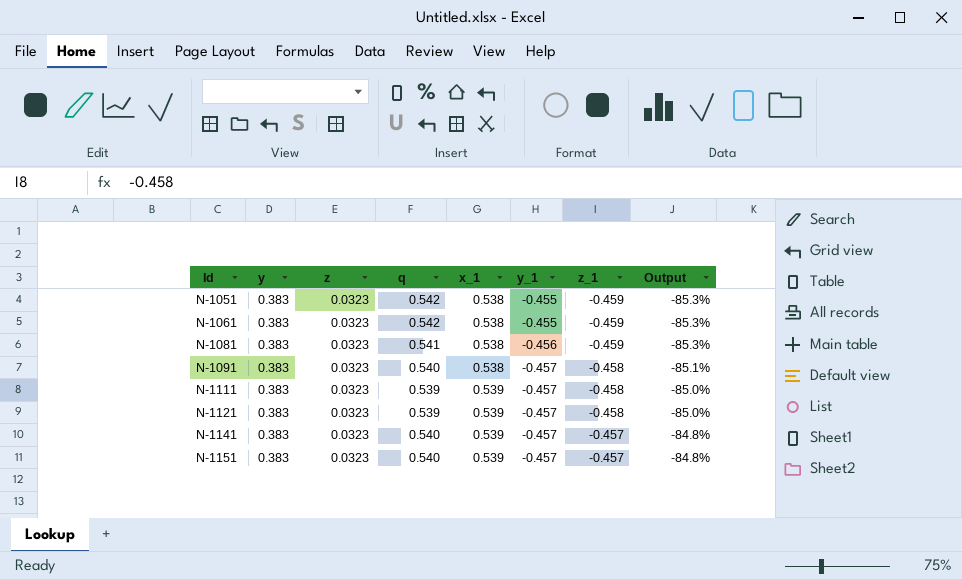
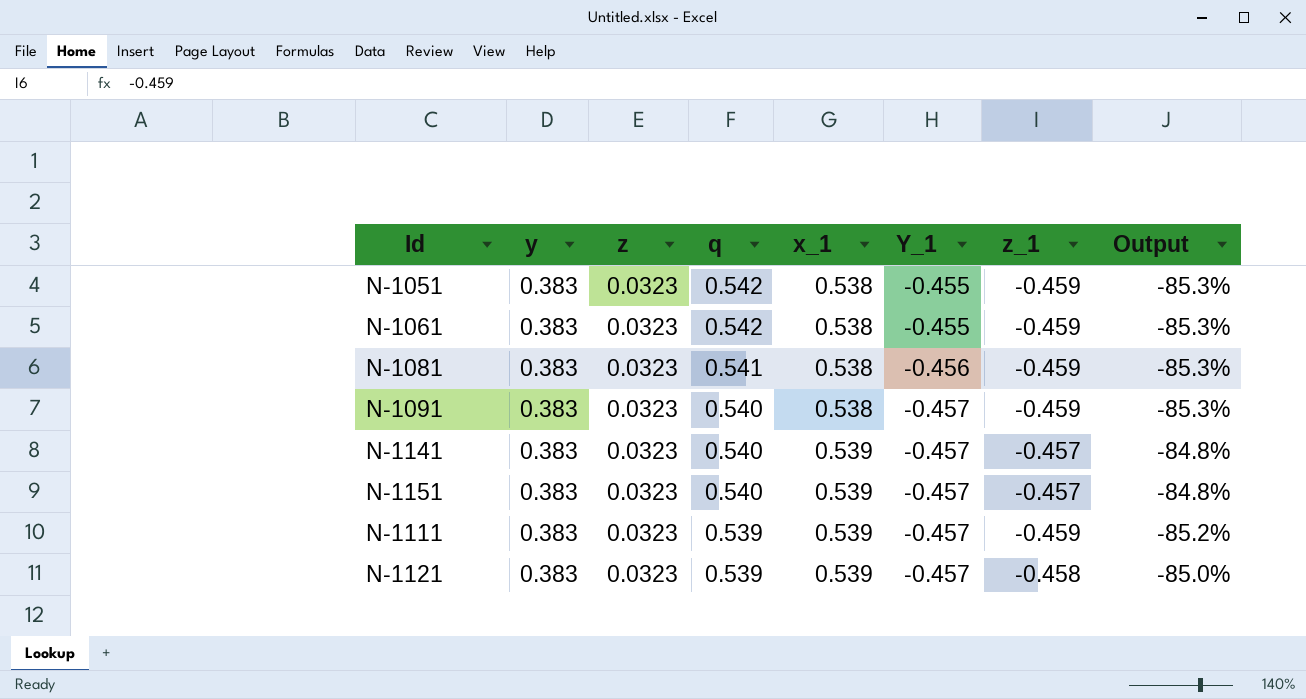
row order: Id ascending -> q descending
column name: y_1 -> Y_1
N-1091 | z_1: -0.458 -> -0.459
N-1091 | Output: -85.1% -> -85.3%
N-1111 | z_1: -0.458 -> -0.459
N-1111 | Output: -85.0% -> -85.2%

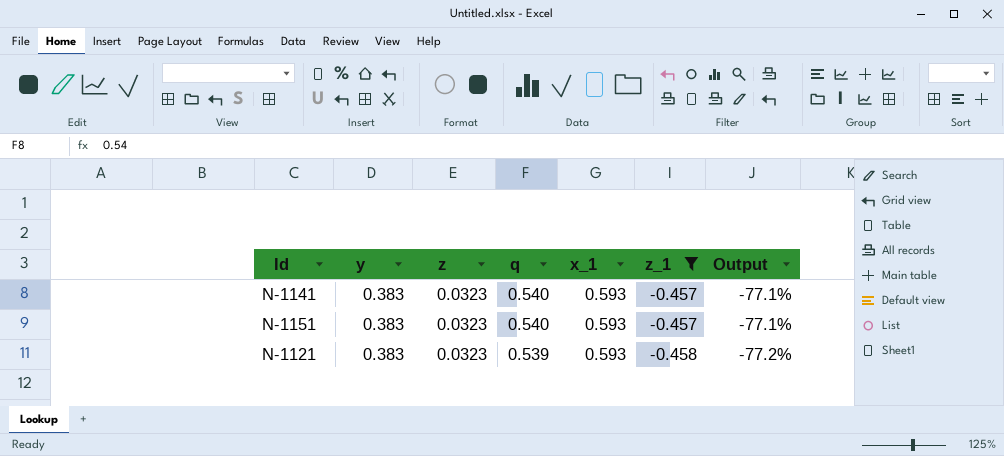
filter: none -> z_1 != -0.459
column Y_1 | position: 6 -> none
N-1141 | x_1: 0.539 -> 0.593
N-1141 | Output: -84.8% -> -77.1%
N-1151 | x_1: 0.539 -> 0.593
N-1151 | Output: -84.8% -> -77.1%
N-1121 | x_1: 0.539 -> 0.593
N-1121 | Output: -85.0% -> -77.2%

